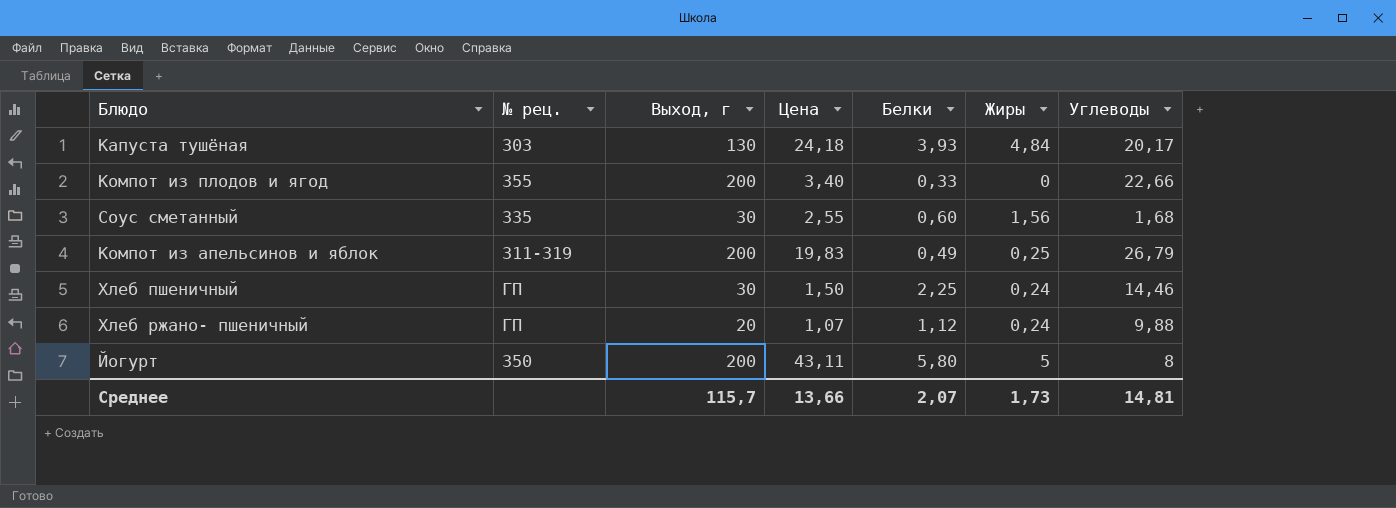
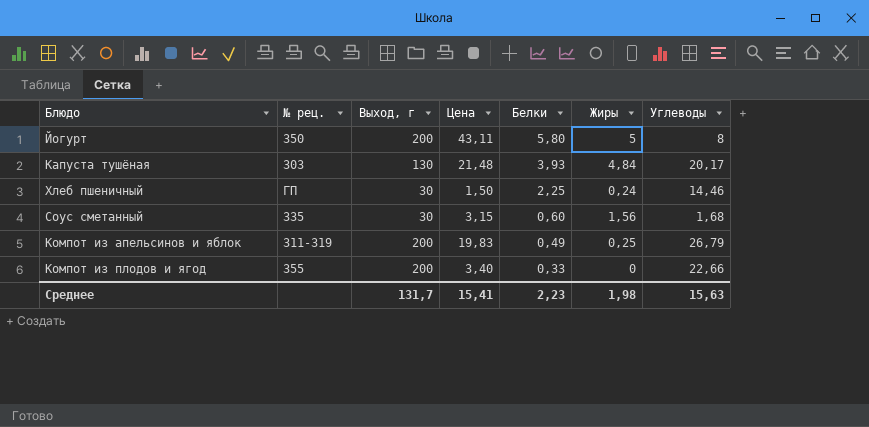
row order: none -> Белки descending
row Хлеб ржано- пшеничный: ГП | 20 | 1,07 | 1,12 | 0,24 | 9,88 -> none
Капуста тушёная | Цена: 24,18 -> 21,48
Соус сметанный | Цена: 2,55 -> 3,15
Среднее | Выход, г: 115,7 -> 131,7
Среднее | Цена: 13,66 -> 15,41
Среднее | Белки: 2,07 -> 2,23
Среднее | Жиры: 1,73 -> 1,98
Среднее | Углеводы: 14,81 -> 15,63

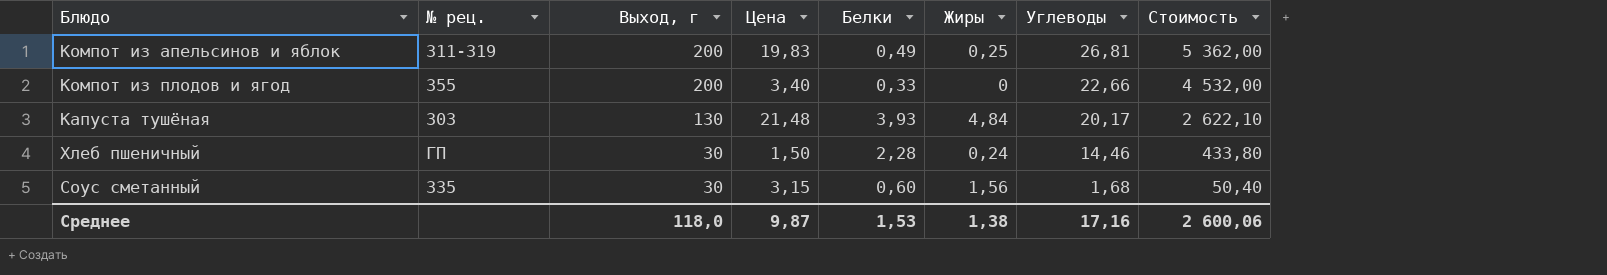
row order: Белки descending -> Выход, г descending
column Стоимость | formula: none -> [Выход, г] * [Углеводы]
row Йогурт: 350 | 200 | 43,11 | 5,80 | 5 | 8 -> none
Компот из апельсинов и яблок | Углеводы: 26,79 -> 26,81
Хлеб пшеничный | Белки: 2,25 -> 2,28
Среднее | Выход, г: 131,7 -> 118,0
Среднее | Цена: 15,41 -> 9,87
Среднее | Белки: 2,23 -> 1,53
Среднее | Жиры: 1,98 -> 1,38
Среднее | Углеводы: 15,63 -> 17,16

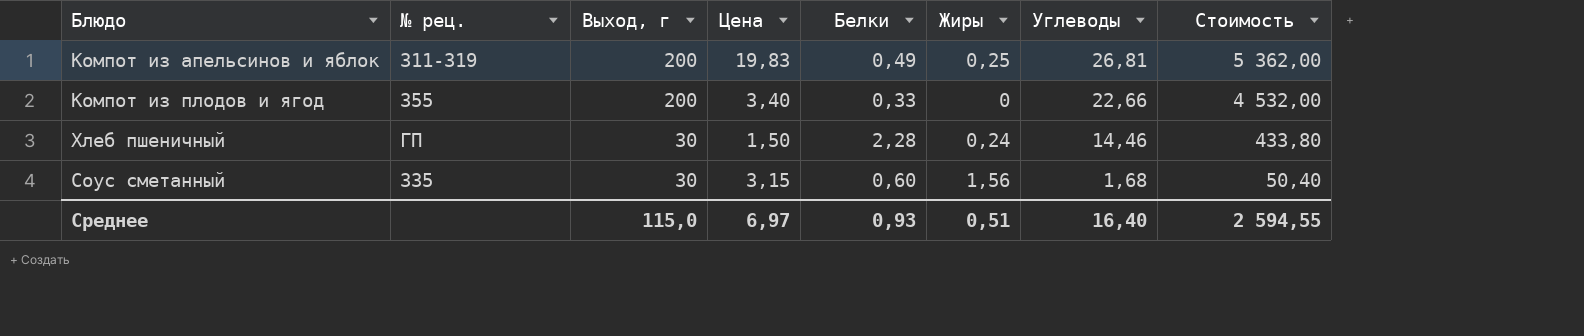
row Капуста тушёная: 303 | 130 | 21,48 | 3,93 | 4,84 | 20,17 | 2 622,10 -> none
Среднее | Выход, г: 118,0 -> 115,0
Среднее | Цена: 9,87 -> 6,97
Среднее | Белки: 1,53 -> 0,93
Среднее | Жиры: 1,38 -> 0,51
Среднее | Углеводы: 17,16 -> 16,40
Среднее | Стоимость: 2 600,06 -> 2 594,55

